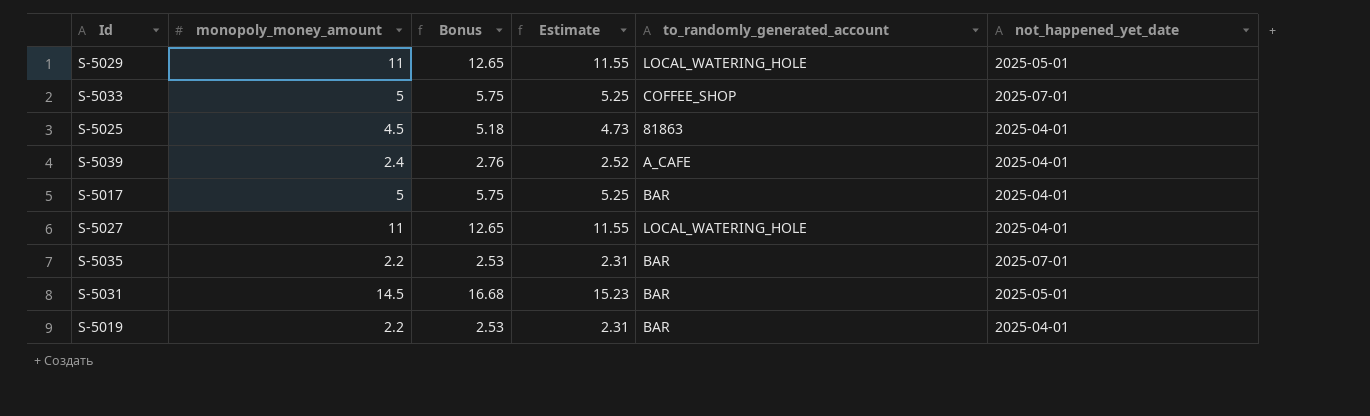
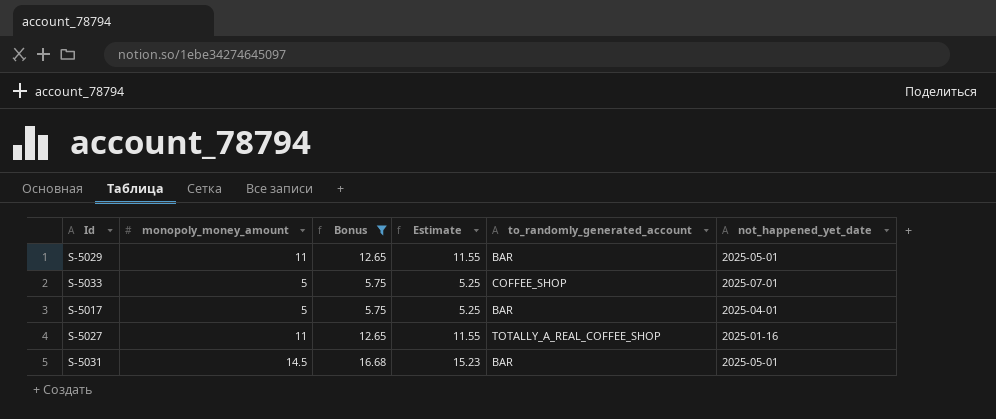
filter: none -> Bonus >= 5.75
S-5029 | to_randomly_generated_account: LOCAL_WATERING_HOLE -> BAR
S-5027 | to_randomly_generated_account: LOCAL_WATERING_HOLE -> TOTALLY_A_REAL_COFFEE_SHOP
S-5027 | not_happened_yet_date: 2025-04-01 -> 2025-01-16

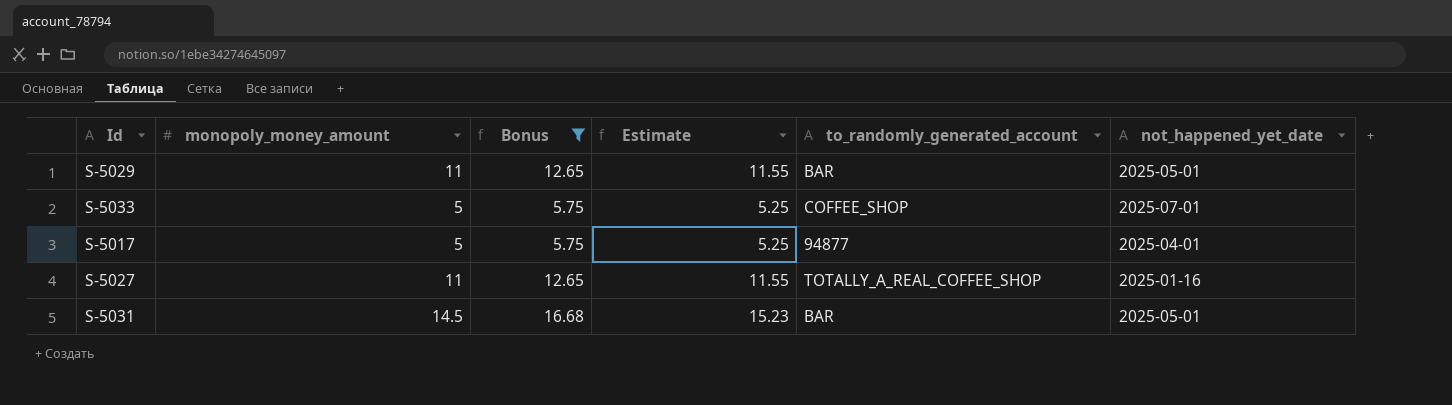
S-5017 | to_randomly_generated_account: BAR -> 94877

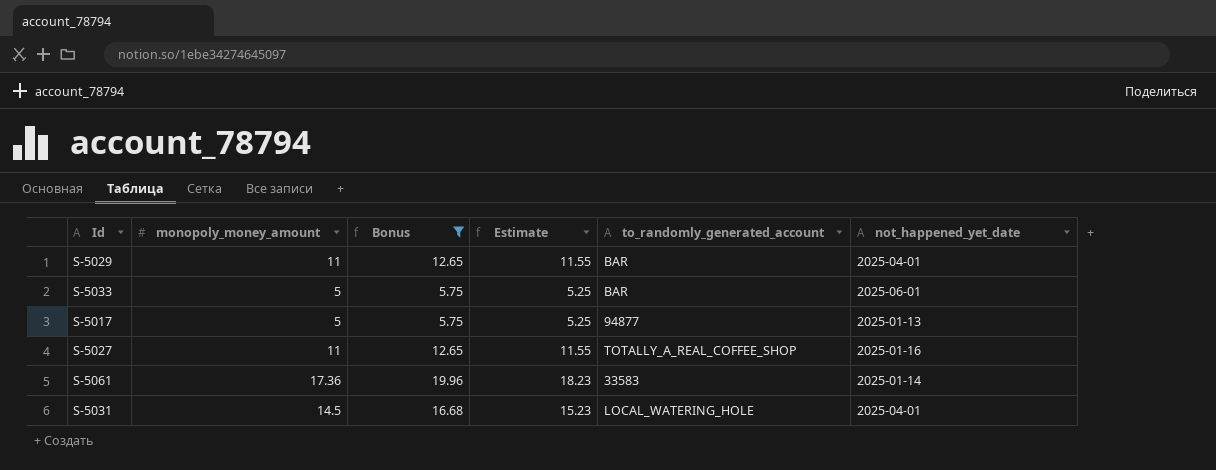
S-5029 | not_happened_yet_date: 2025-05-01 -> 2025-04-01
S-5033 | to_randomly_generated_account: COFFEE_SHOP -> BAR
S-5033 | not_happened_yet_date: 2025-07-01 -> 2025-06-01
S-5017 | not_happened_yet_date: 2025-04-01 -> 2025-01-13
row S-5061: none -> 17.36 | 19.96 | 18.23 | 33583 | 2025-01-14
S-5031 | to_randomly_generated_account: BAR -> LOCAL_WATERING_HOLE
S-5031 | not_happened_yet_date: 2025-05-01 -> 2025-04-01

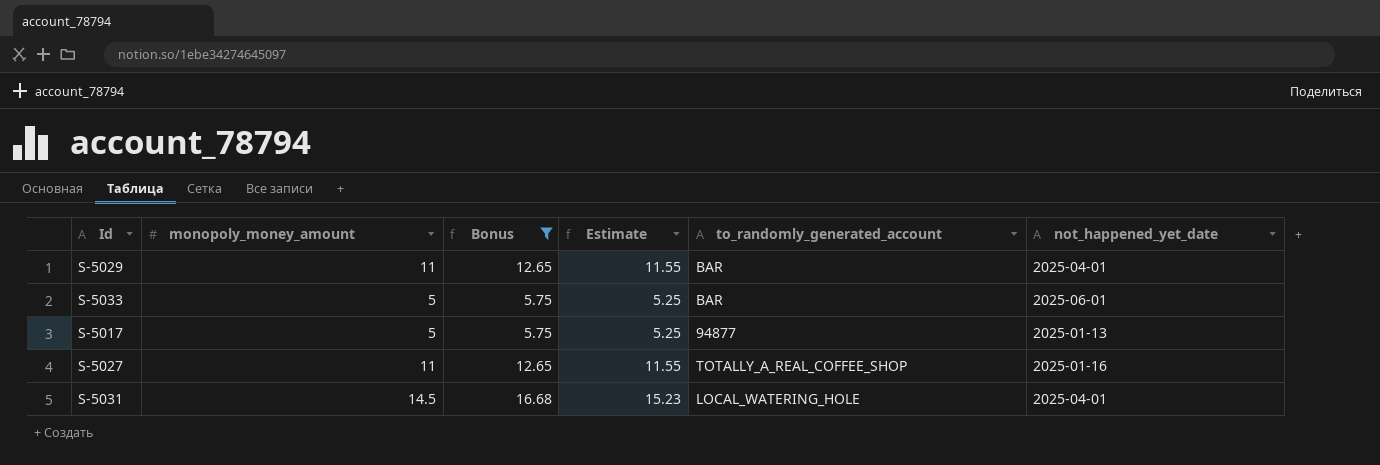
row S-5061: 17.36 | 19.96 | 18.23 | 33583 | 2025-01-14 -> none

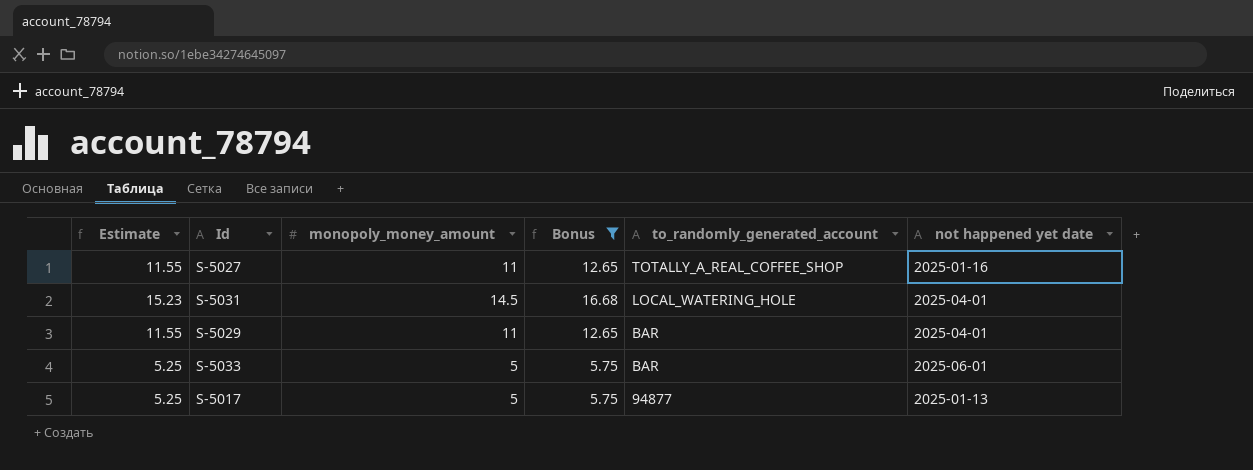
row order: none -> to_randomly_generated_account descending
column Estimate | position: 4 -> 1
column name: not_happened_yet_date -> not happened yet date

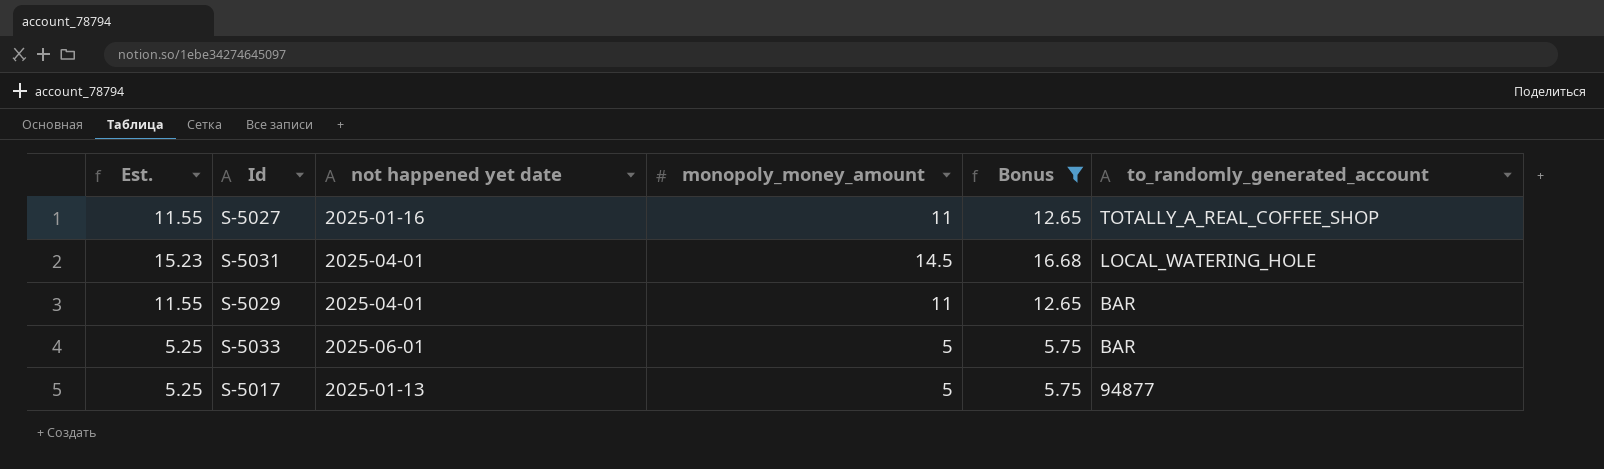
column name: Estimate -> Est.
column not happened yet date | position: 6 -> 3

